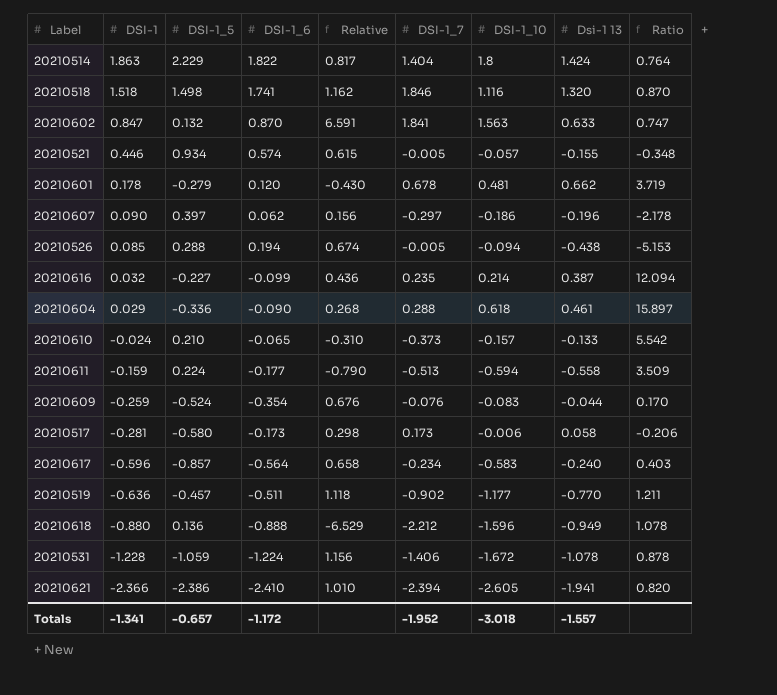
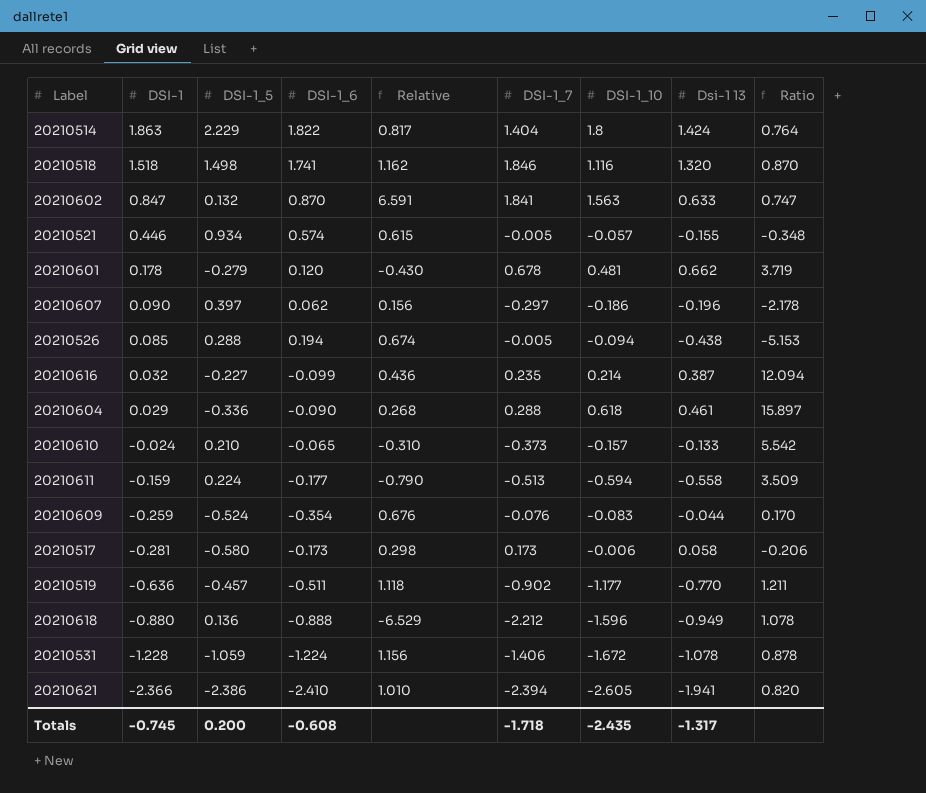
row 20210617: -0.596 | -0.857 | -0.564 | 0.658 | -0.234 | -0.583 | -0.240 | 0.403 -> none
Totals | DSI-1: -1.341 -> -0.745
Totals | DSI-1_5: -0.657 -> 0.200
Totals | DSI-1_6: -1.172 -> -0.608
Totals | DSI-1_7: -1.952 -> -1.718
Totals | DSI-1_10: -3.018 -> -2.435
Totals | Dsi-1 13: -1.557 -> -1.317

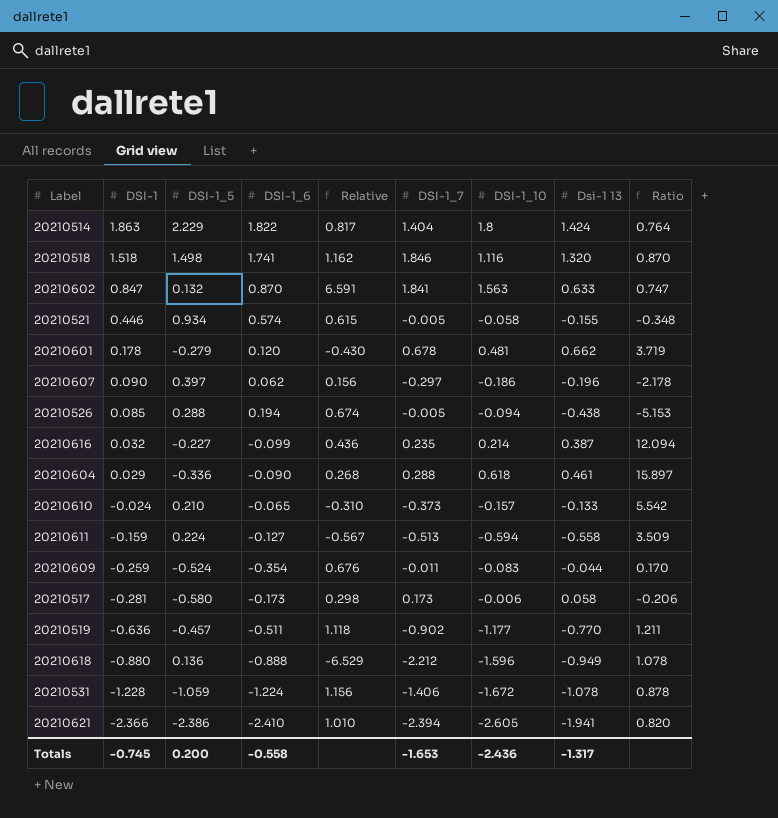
20210521 | DSI-1_10: -0.057 -> -0.058
20210611 | DSI-1_6: -0.177 -> -0.127
20210611 | Relative: -0.790 -> -0.567
20210609 | DSI-1_7: -0.076 -> -0.011
Totals | DSI-1_6: -0.608 -> -0.558
Totals | DSI-1_7: -1.718 -> -1.653
Totals | DSI-1_10: -2.435 -> -2.436

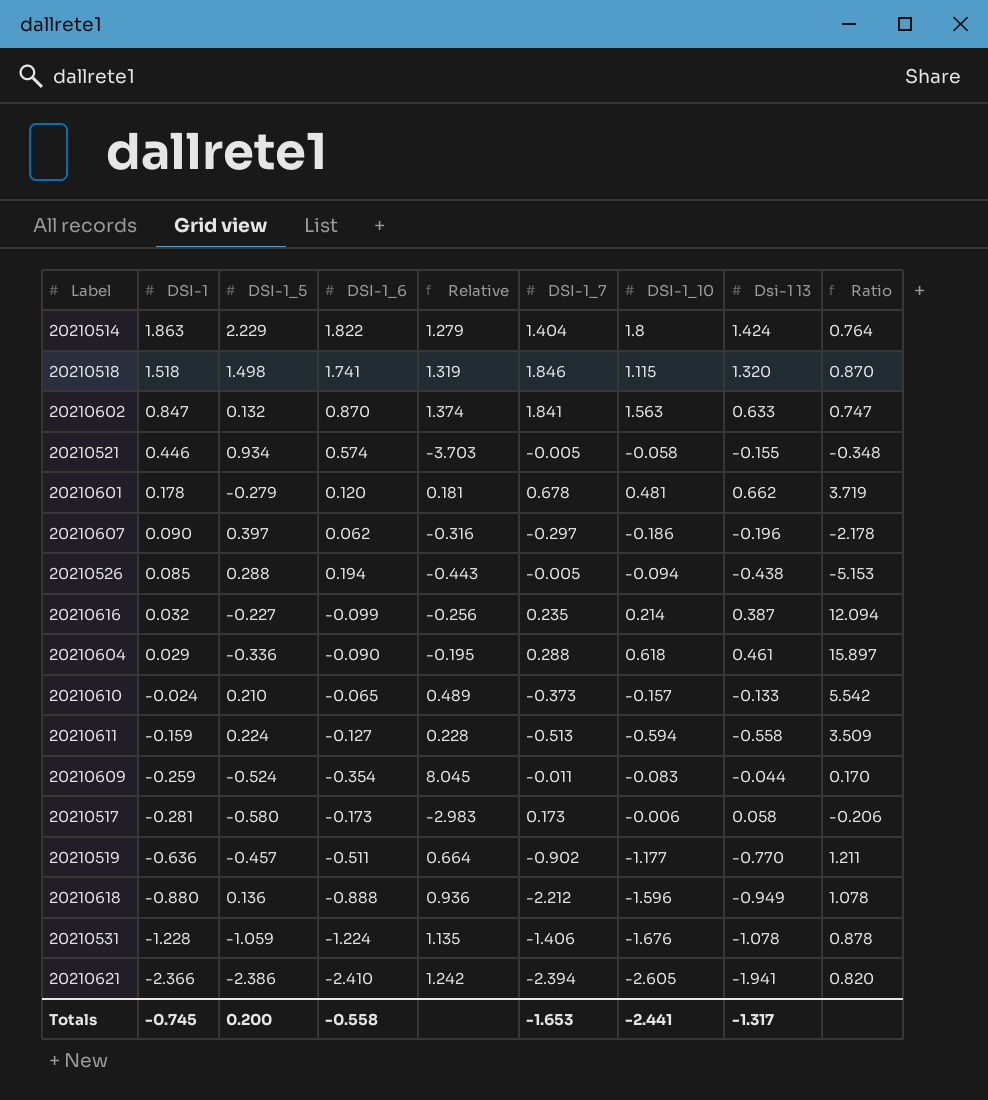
column Relative | formula: [DSI-1_6] / [DSI-1_5] -> [DSI-1_6] / [Dsi-1 13]
20210518 | DSI-1_10: 1.116 -> 1.115
20210531 | DSI-1_10: -1.672 -> -1.676
Totals | DSI-1_10: -2.436 -> -2.441

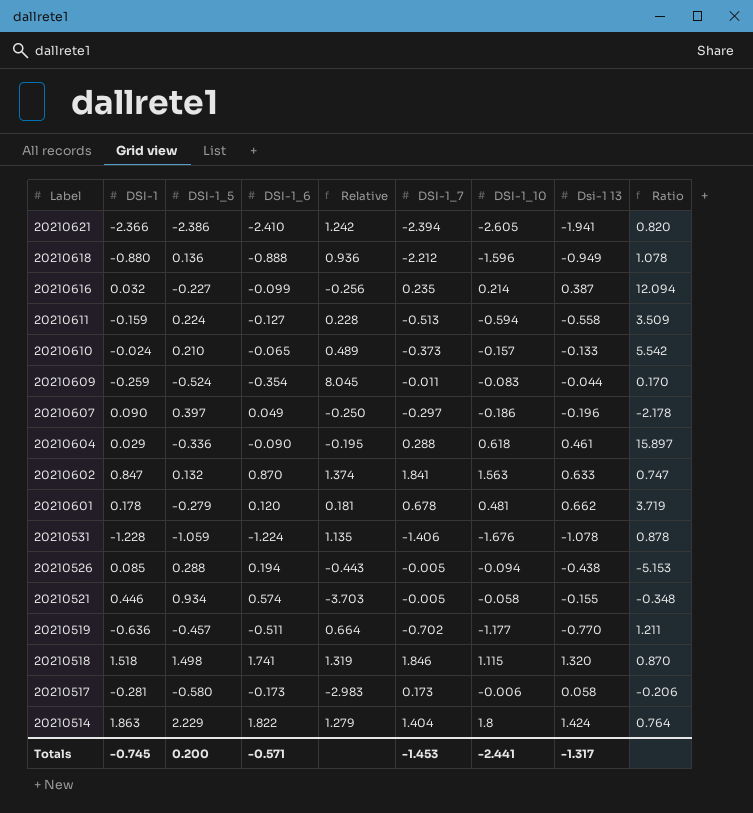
row order: DSI-1 descending -> Label descending
20210607 | DSI-1_6: 0.062 -> 0.049
20210607 | Relative: -0.316 -> -0.250
20210519 | DSI-1_7: -0.902 -> -0.702
Totals | DSI-1_6: -0.558 -> -0.571
Totals | DSI-1_7: -1.653 -> -1.453

